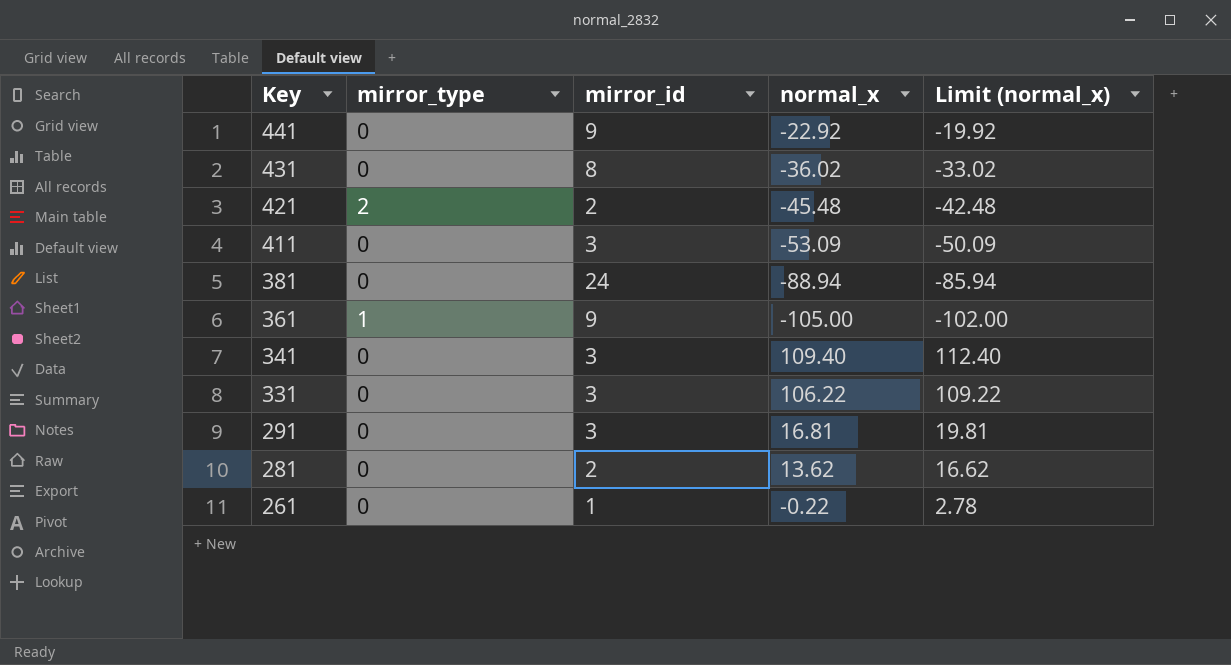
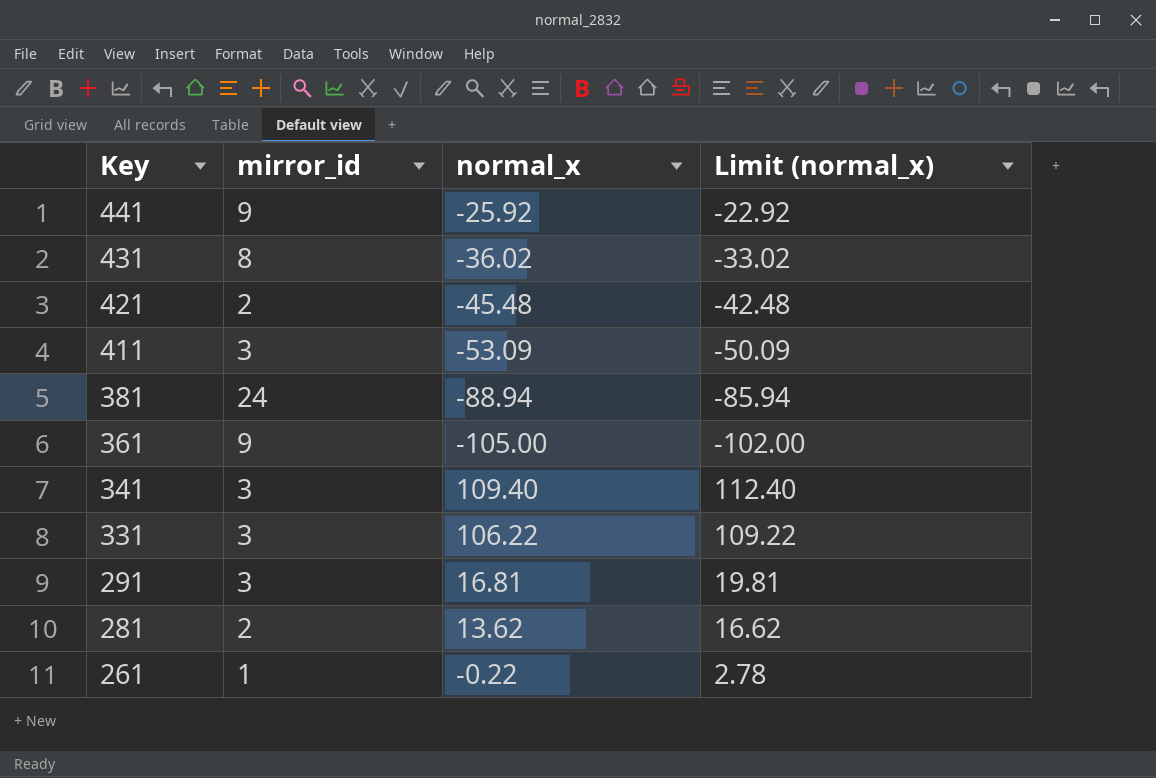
column mirror_type | position: 2 -> none
441 | normal_x: -22.92 -> -25.92
441 | Limit (normal_x): -19.92 -> -22.92

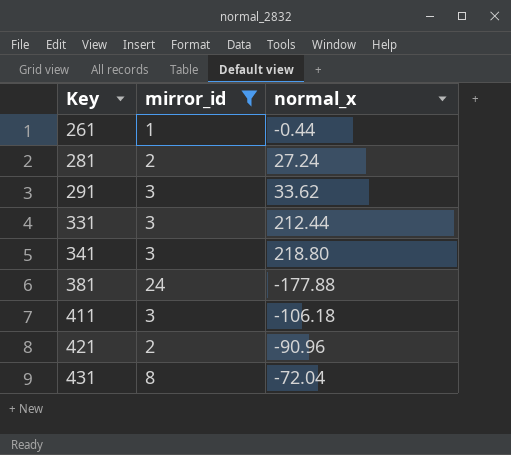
filter: none -> mirror_id != 9
row order: Key descending -> Key ascending
column Limit (normal_x) | formula: [normal_x] + 3 -> none
261 | normal_x: -0.22 -> -0.44
281 | normal_x: 13.62 -> 27.24
291 | normal_x: 16.81 -> 33.62
331 | normal_x: 106.22 -> 212.44
341 | normal_x: 109.40 -> 218.80
381 | normal_x: -88.94 -> -177.88
411 | normal_x: -53.09 -> -106.18
421 | normal_x: -45.48 -> -90.96
431 | normal_x: -36.02 -> -72.04

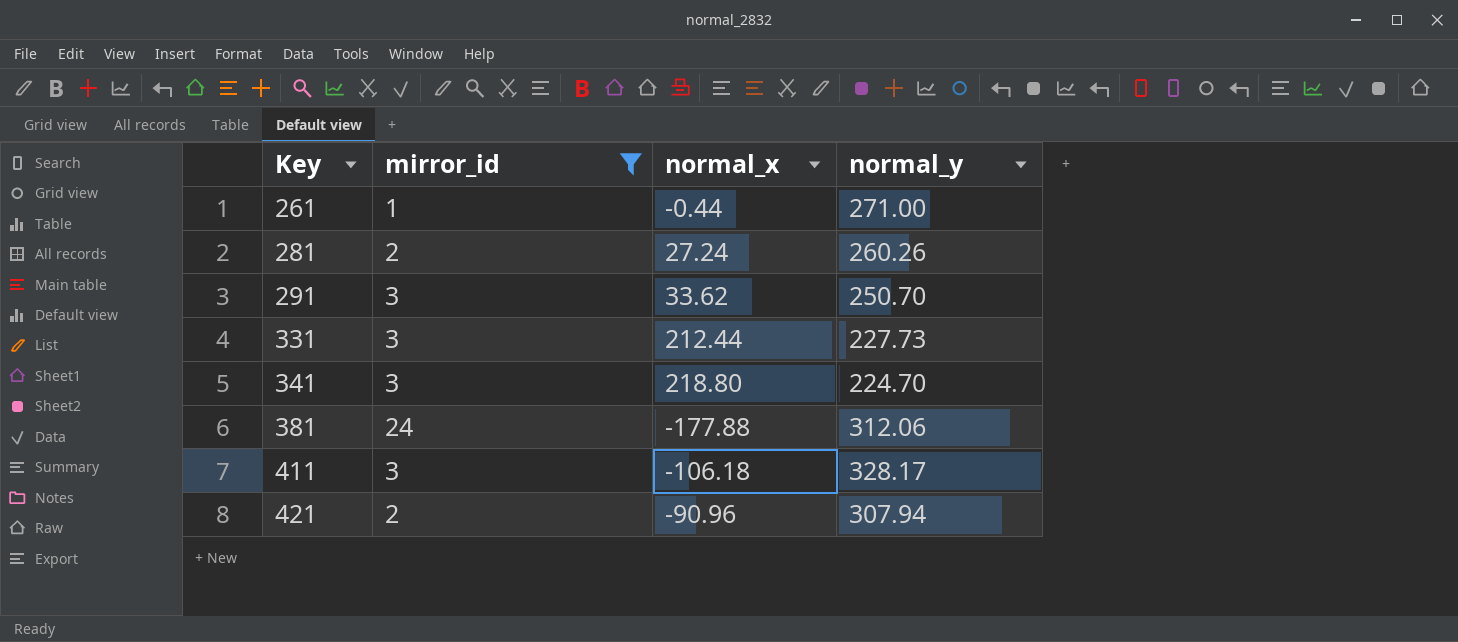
column normal_y | position: none -> 4
row 431: 8 | -72.04 -> none

